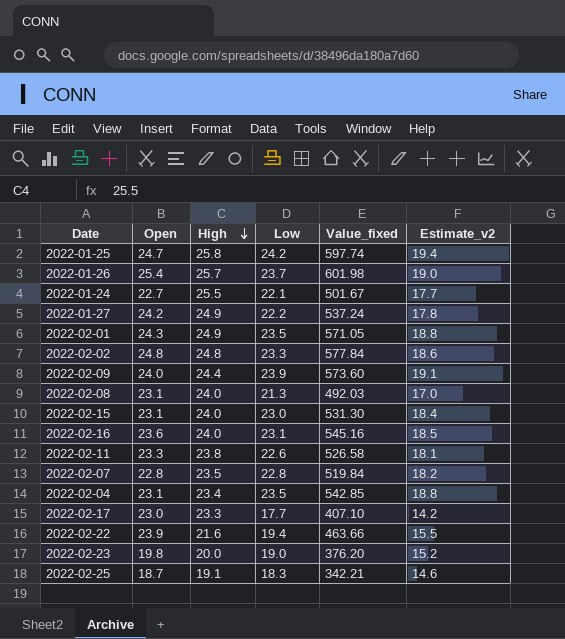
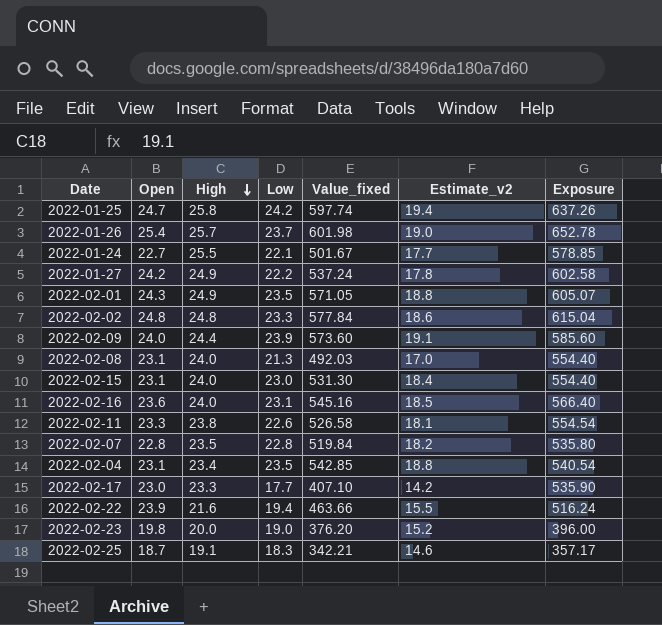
column Exposure | formula: none -> [Open] * [High]

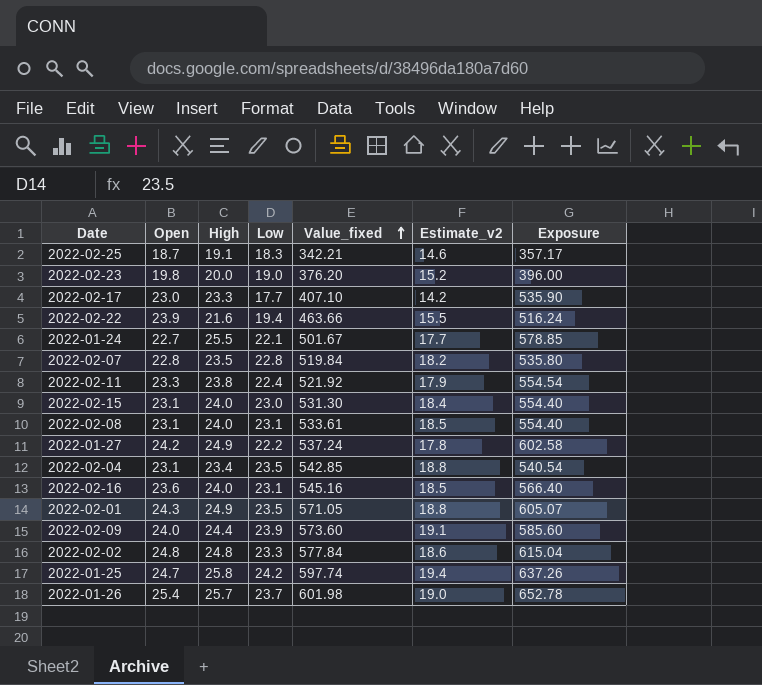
row order: High descending -> Value_fixed ascending
2022-02-11 | Low: 22.6 -> 22.4
2022-02-11 | Value_fixed: 526.58 -> 521.92
2022-02-11 | Estimate_v2: 18.1 -> 17.9
2022-02-08 | Low: 21.3 -> 23.1
2022-02-08 | Value_fixed: 492.03 -> 533.61
2022-02-08 | Estimate_v2: 17.0 -> 18.5

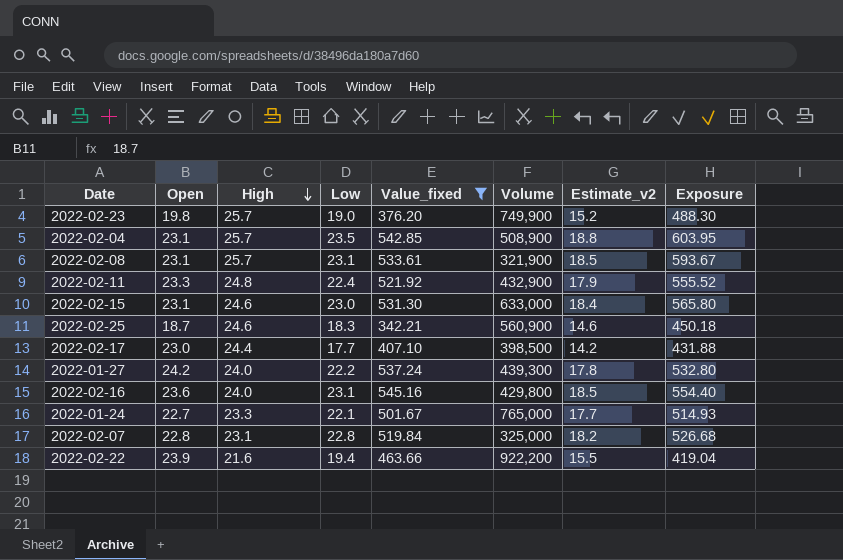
filter: none -> Value_fixed <= 545.16
row order: Value_fixed ascending -> High descending
column Volume | position: none -> 6
column Exposure | formula: [Open] * [High] -> [High] * [Low]
2022-02-23 | High: 20.0 -> 25.7
2022-02-04 | High: 23.4 -> 25.7
2022-02-08 | High: 24.0 -> 25.7
2022-02-11 | High: 23.8 -> 24.8
2022-02-15 | High: 24.0 -> 24.6
2022-02-25 | High: 19.1 -> 24.6
2022-02-17 | High: 23.3 -> 24.4
2022-01-27 | High: 24.9 -> 24.0
2022-01-24 | High: 25.5 -> 23.3
2022-02-07 | High: 23.5 -> 23.1

